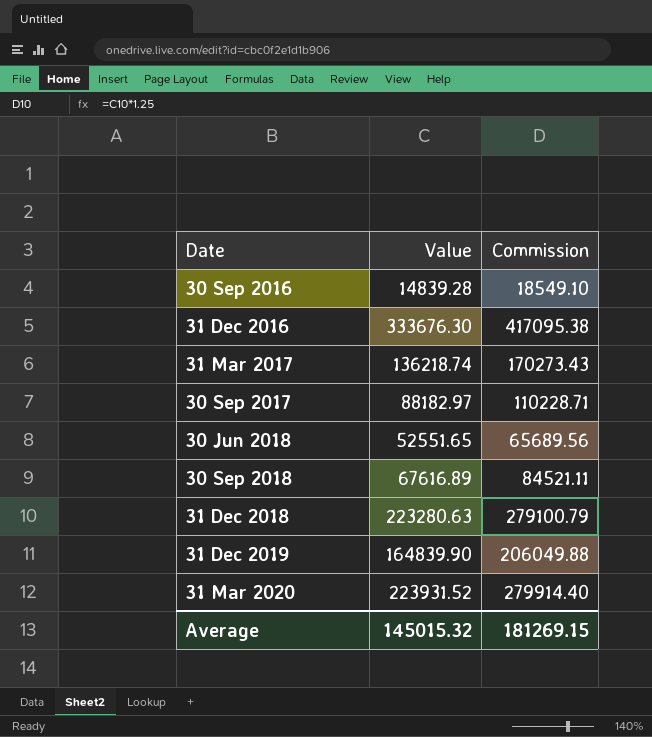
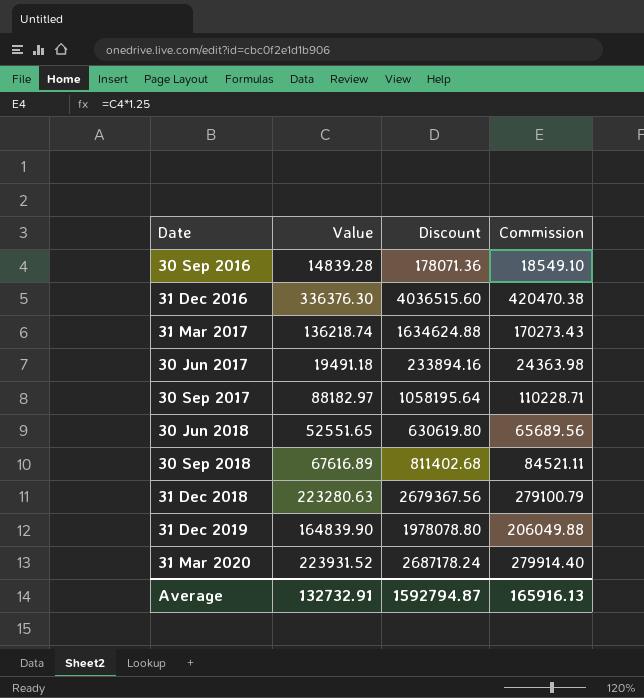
column Discount | formula: none -> [Value] * 12
31 Dec 2016 | Value: 333676.30 -> 336376.30
31 Dec 2016 | Commission: 417095.38 -> 420470.38
row 30 Jun 2017: none -> 19491.18 | 233894.16 | 24363.98
Average | Value: 145015.32 -> 132732.91
Average | Commission: 181269.15 -> 165916.13

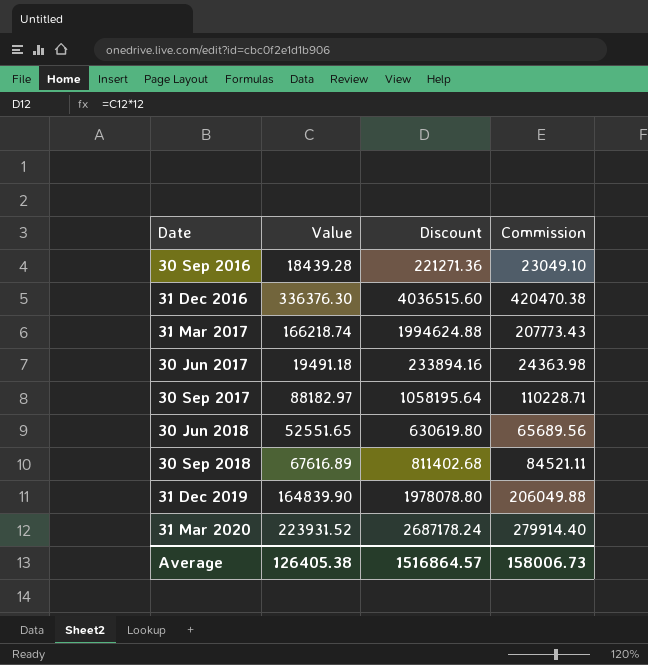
row 31 Dec 2018: 223280.63 | 2679367.56 | 279100.79 -> none
30 Sep 2016 | Value: 14839.28 -> 18439.28
30 Sep 2016 | Discount: 178071.36 -> 221271.36
30 Sep 2016 | Commission: 18549.10 -> 23049.10
31 Mar 2017 | Value: 136218.74 -> 166218.74
31 Mar 2017 | Discount: 1634624.88 -> 1994624.88
31 Mar 2017 | Commission: 170273.43 -> 207773.43
Average | Value: 132732.91 -> 126405.38
Average | Discount: 1592794.87 -> 1516864.57
Average | Commission: 165916.13 -> 158006.73

